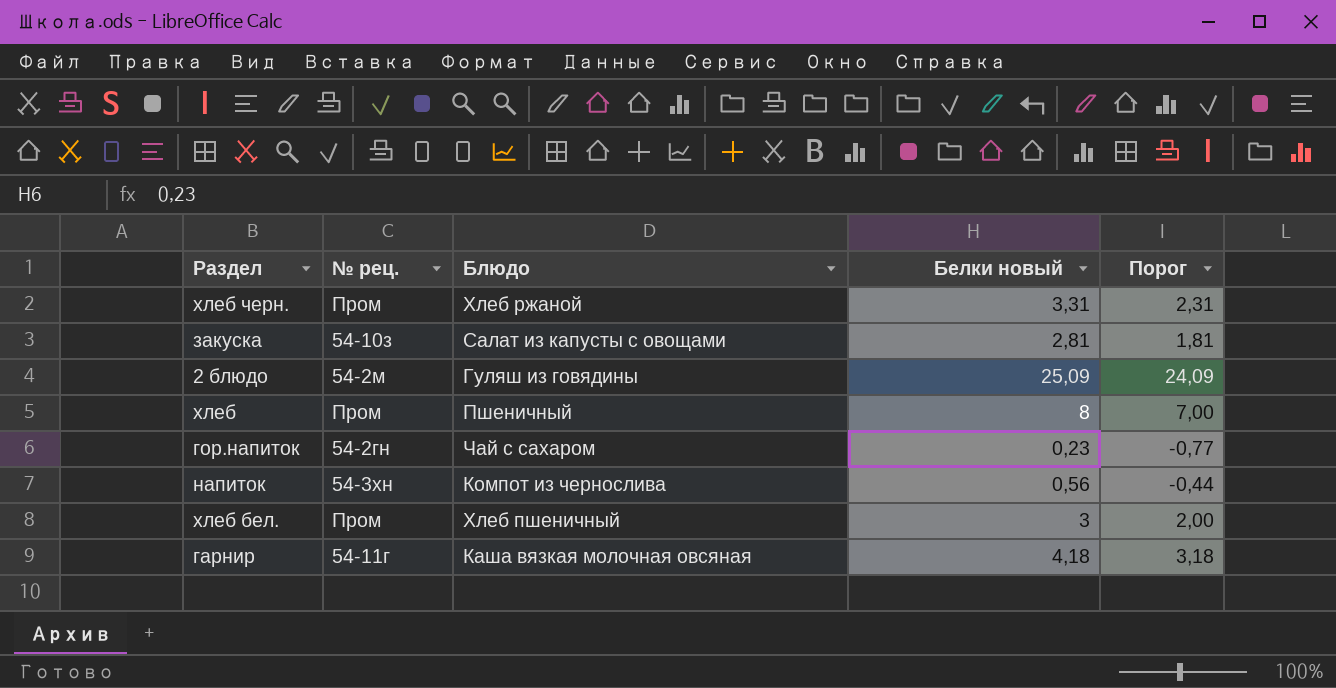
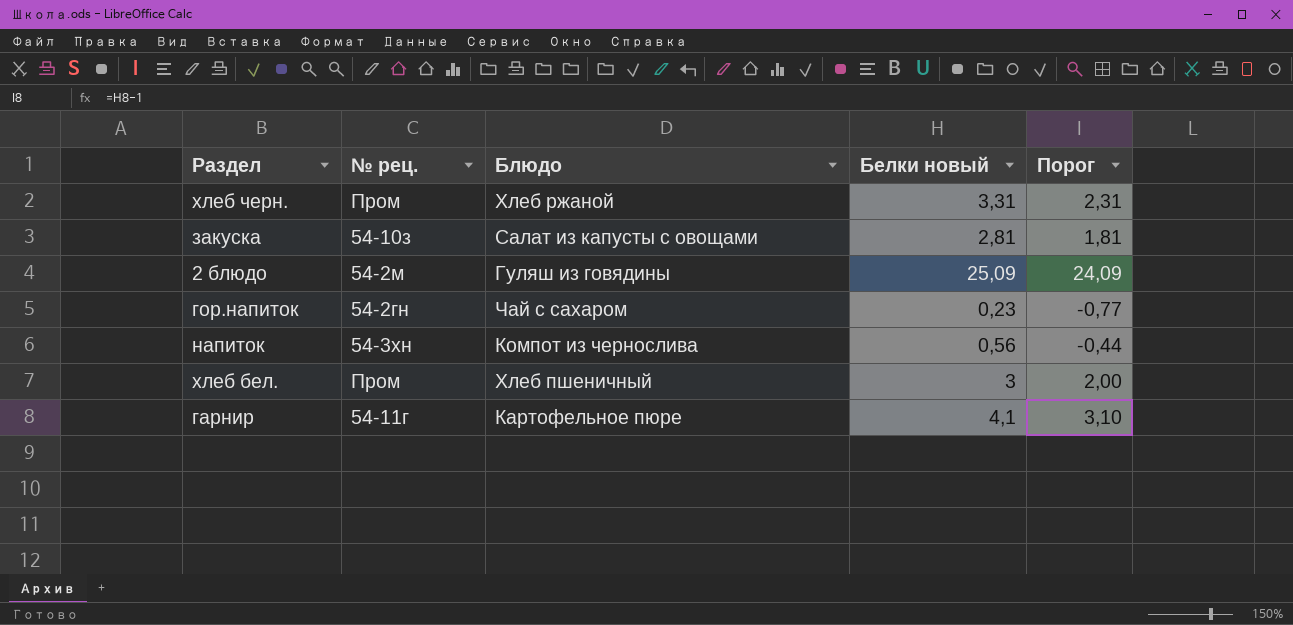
row хлеб: Пром | Пшеничный | 8 | 7,00 -> none
гарнир | Блюдо: Каша вязкая молочная овсяная -> Картофельное пюре
гарнир | Белки новый: 4,18 -> 4,1
гарнир | Порог: 3,18 -> 3,10

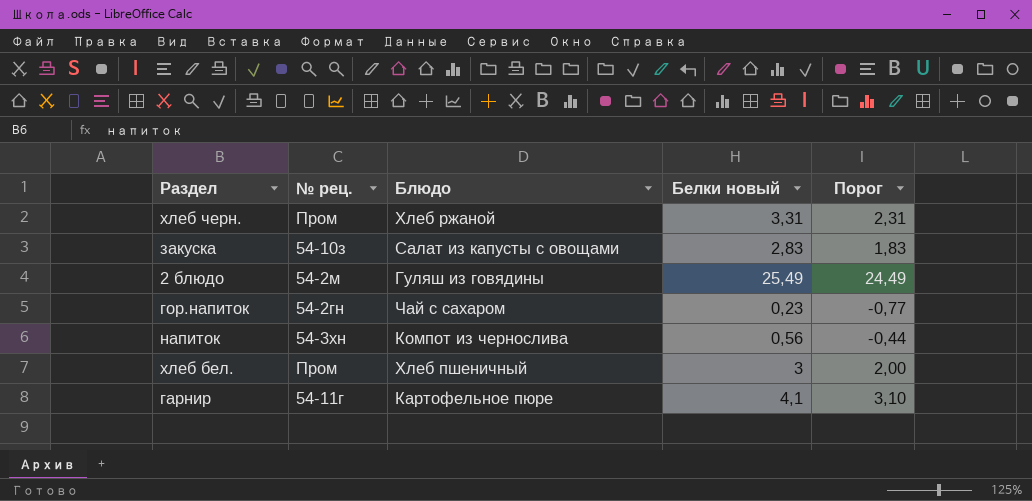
закуска | Белки новый: 2,81 -> 2,83
закуска | Порог: 1,81 -> 1,83
2 блюдо | Белки новый: 25,09 -> 25,49
2 блюдо | Порог: 24,09 -> 24,49

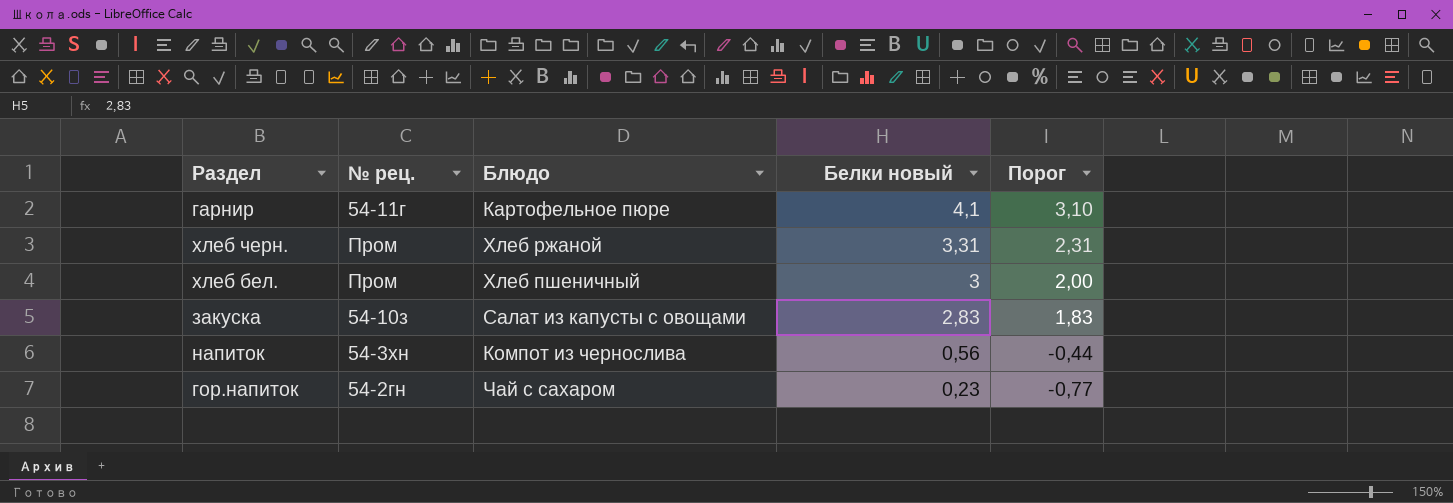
row order: none -> Белки новый descending
row 2 блюдо: 54-2м | Гуляш из говядины | 25,49 | 24,49 -> none

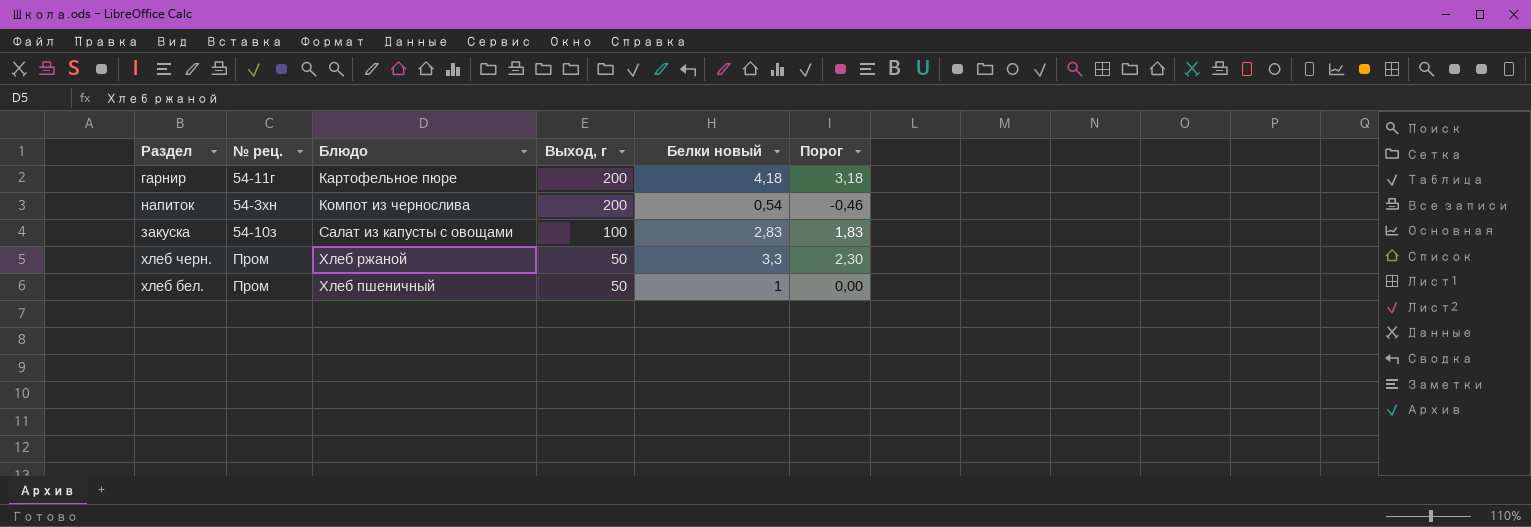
row order: Белки новый descending -> Выход, г descending
column Выход, г | position: none -> 4
row гор.напиток: 54-2гн | Чай с сахаром | 0,23 | -0,77 -> none
гарнир | Белки новый: 4,1 -> 4,18
гарнир | Порог: 3,10 -> 3,18
напиток | Белки новый: 0,56 -> 0,54
напиток | Порог: -0,44 -> -0,46
хлеб черн. | Белки новый: 3,31 -> 3,3
хлеб черн. | Порог: 2,31 -> 2,30
хлеб бел. | Белки новый: 3 -> 1
хлеб бел. | Порог: 2,00 -> 0,00

